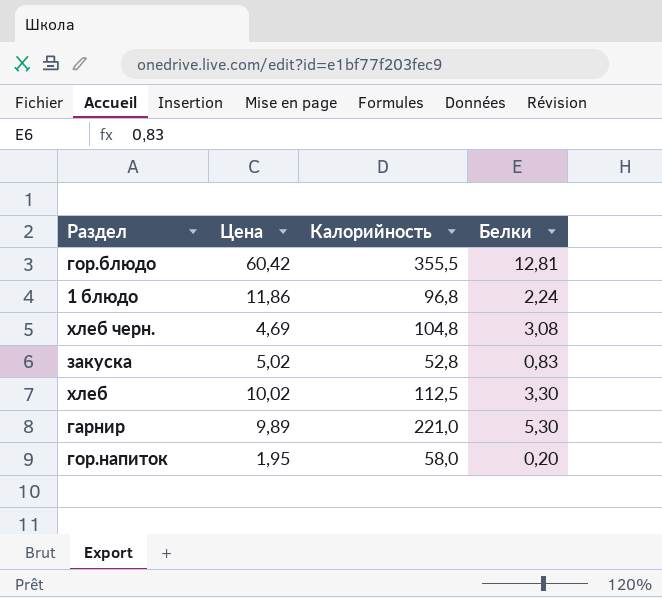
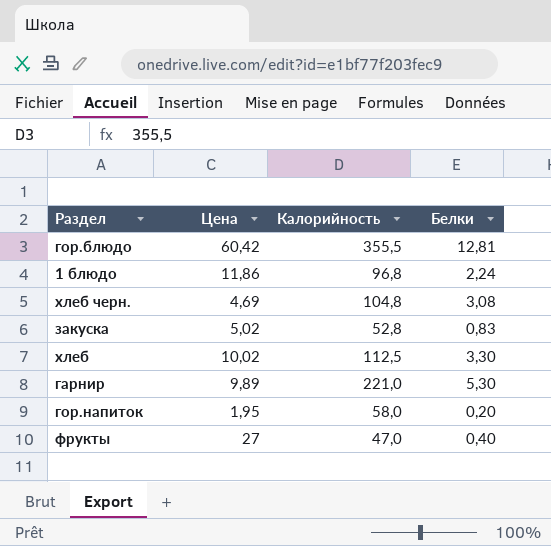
row фрукты: none -> 27 | 47,0 | 0,40

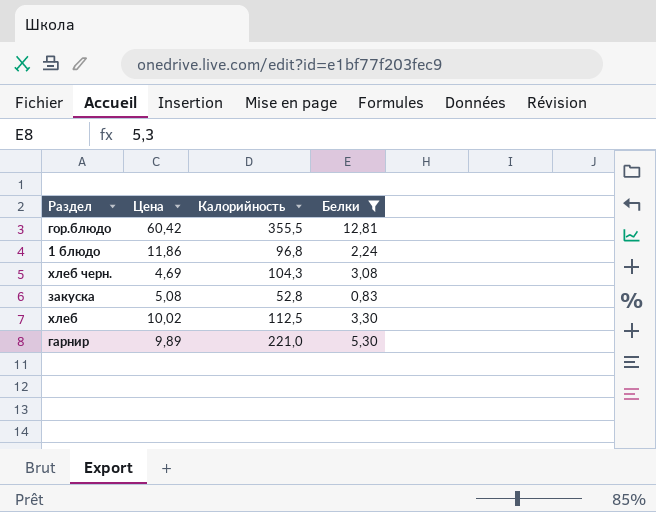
filter: none -> Белки >= 0,83
хлеб черн. | Калорийность: 104,8 -> 104,3
закуска | Цена: 5,02 -> 5,08

